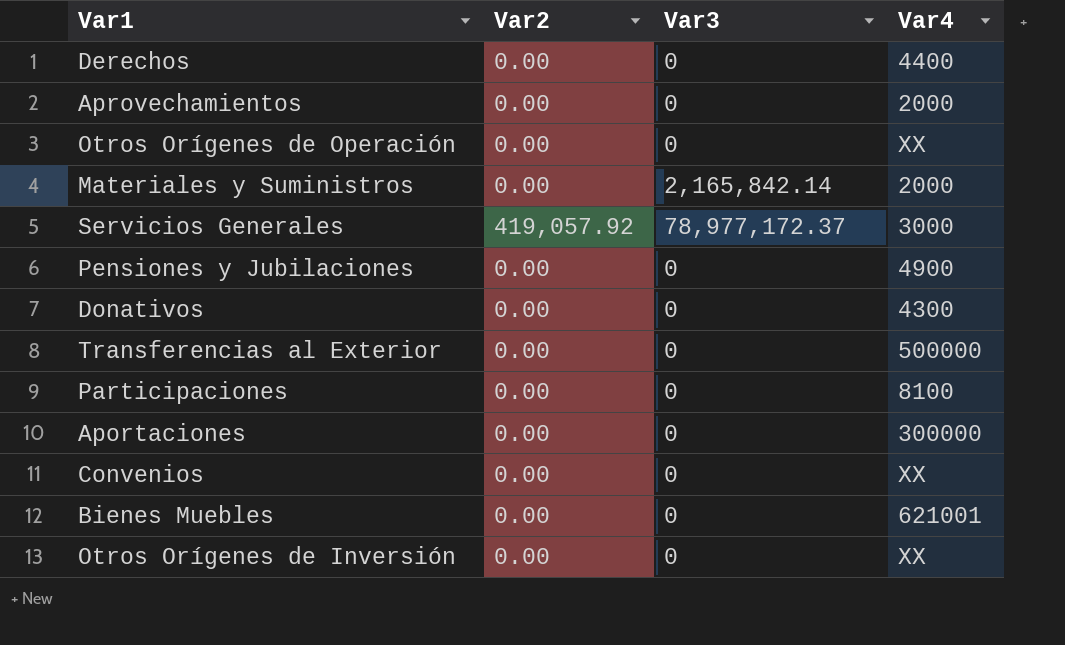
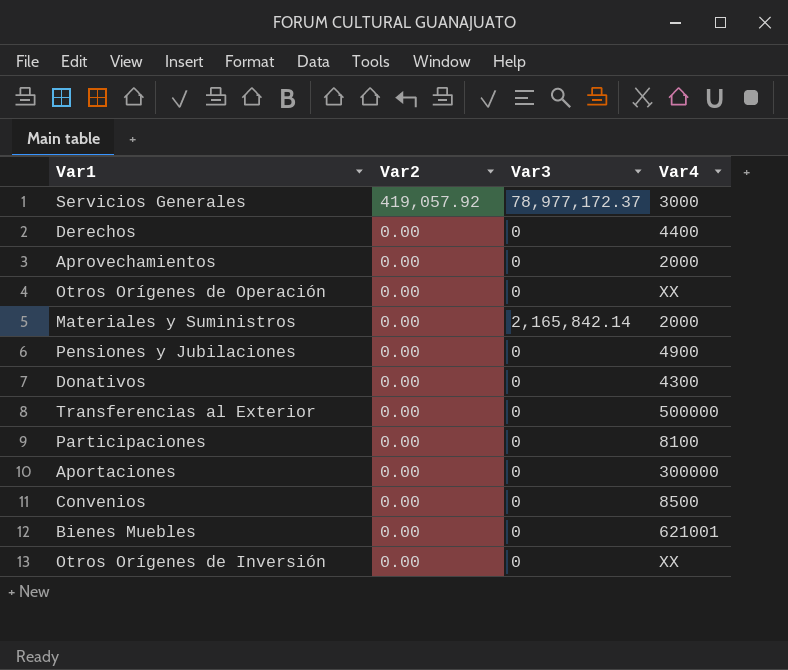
row order: none -> Var2 descending
Convenios | Var4: XX -> 8500

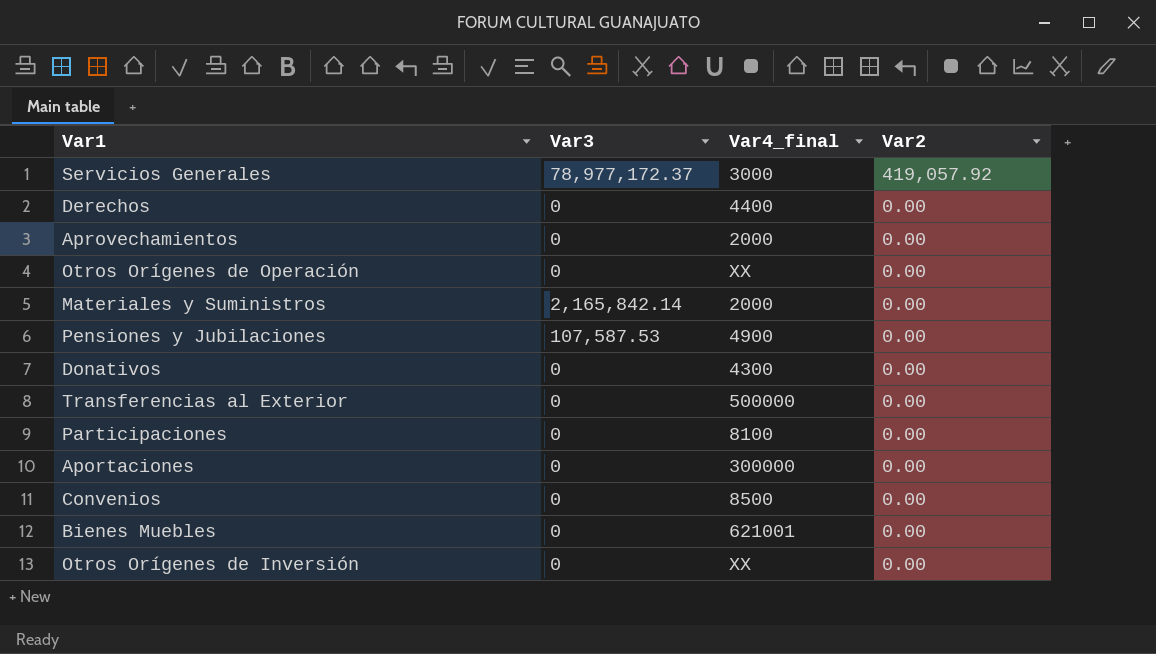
column name: Var4 -> Var4_final
column Var2 | position: 2 -> 4
Pensiones y Jubilaciones | Var3: 0 -> 107,587.53

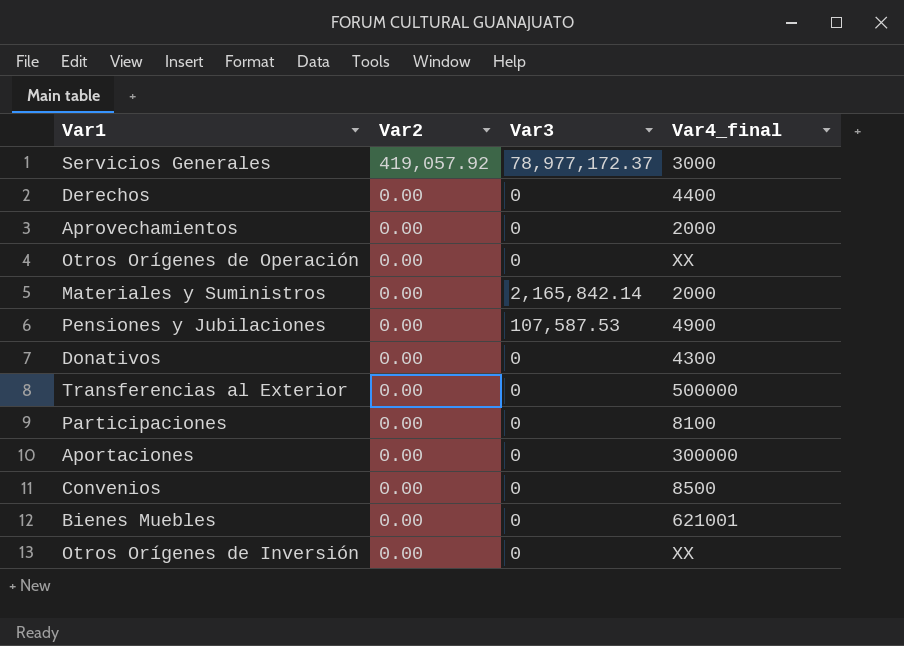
column Var2 | position: 4 -> 2

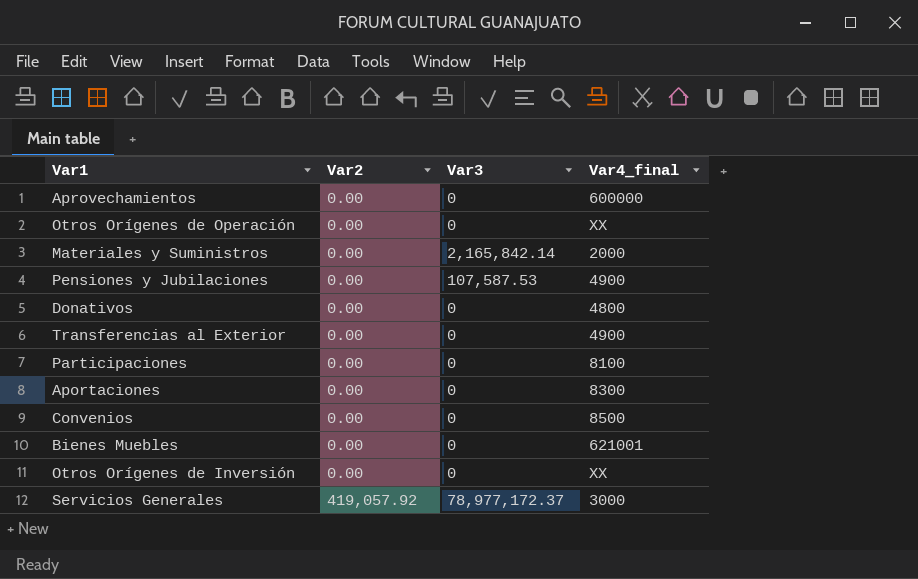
row order: Var2 descending -> Var2 ascending
row Derechos: 0.00 | 0 | 4400 -> none
Aprovechamientos | Var4_final: 2000 -> 600000
Donativos | Var4_final: 4300 -> 4800
Transferencias al Exterior | Var4_final: 500000 -> 4900
Aportaciones | Var4_final: 300000 -> 8300

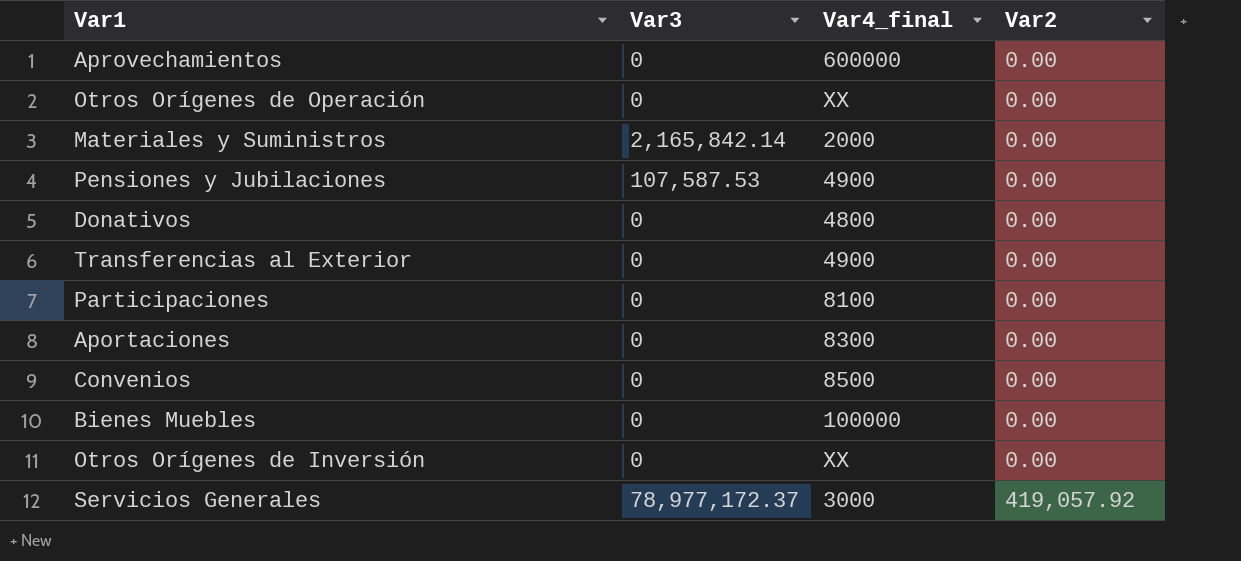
column Var2 | position: 2 -> 4
Bienes Muebles | Var4_final: 621001 -> 100000

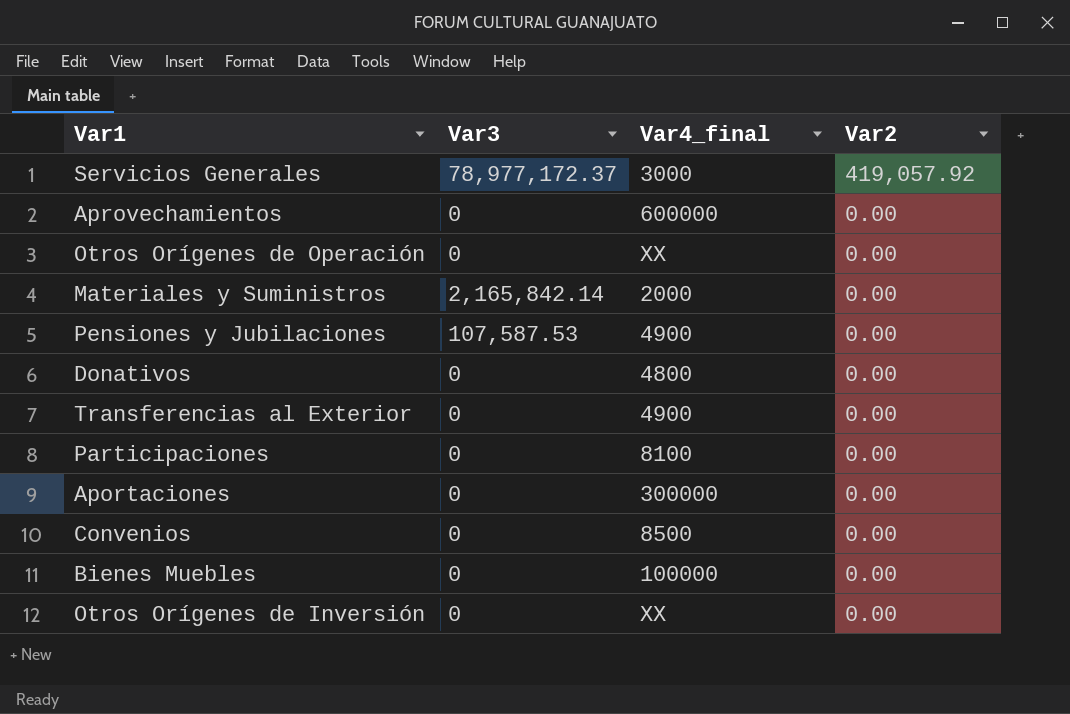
row order: Var2 ascending -> Var2 descending
Aportaciones | Var4_final: 8300 -> 300000

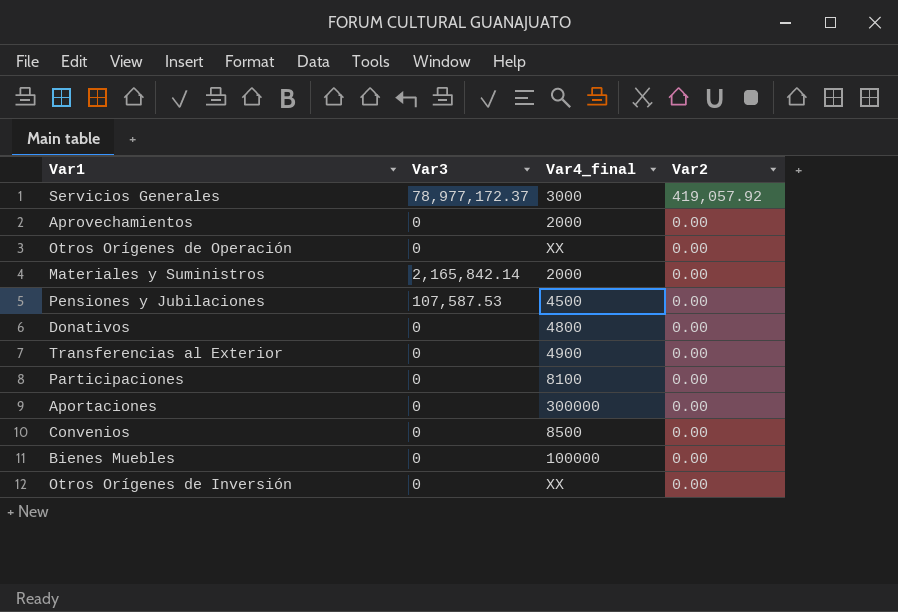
Aprovechamientos | Var4_final: 600000 -> 2000
Pensiones y Jubilaciones | Var4_final: 4900 -> 4500

